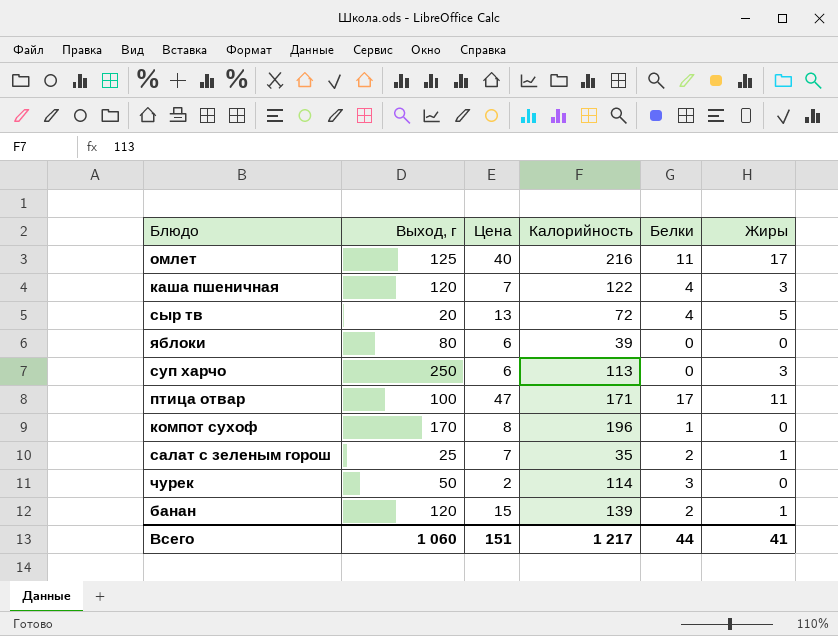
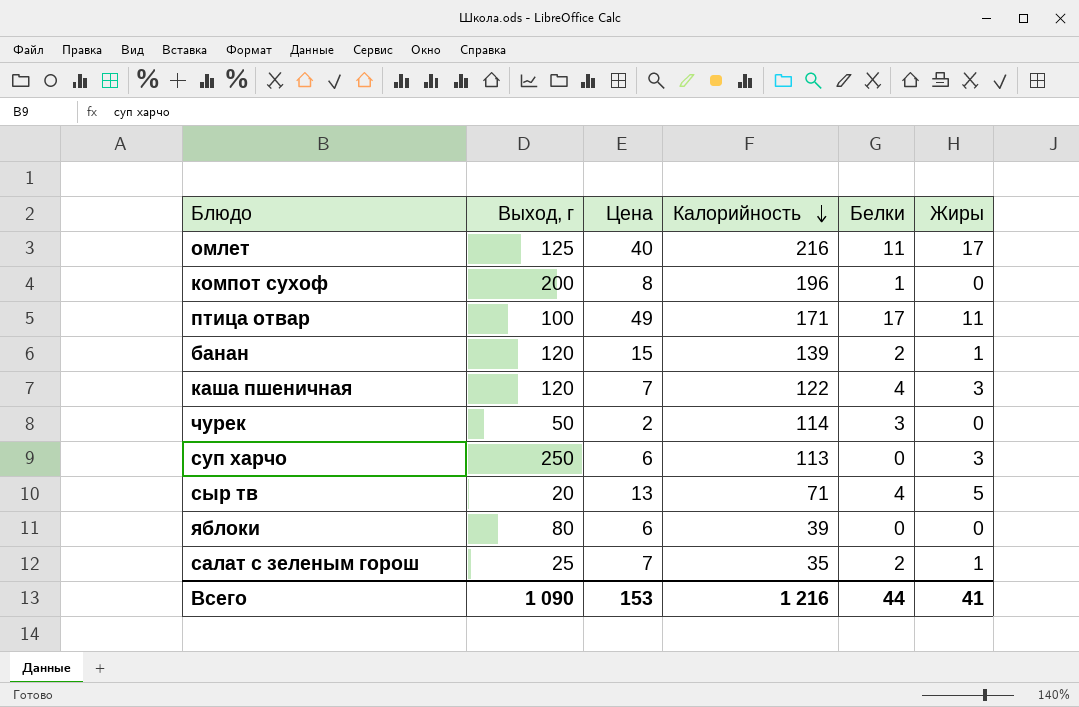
row order: none -> Калорийность descending
компот сухоф | Выход, г: 170 -> 200
птица отвар | Цена: 47 -> 49
сыр тв | Калорийность: 72 -> 71
Всего | Выход, г: 1 060 -> 1 090
Всего | Цена: 151 -> 153
Всего | Калорийность: 1 217 -> 1 216

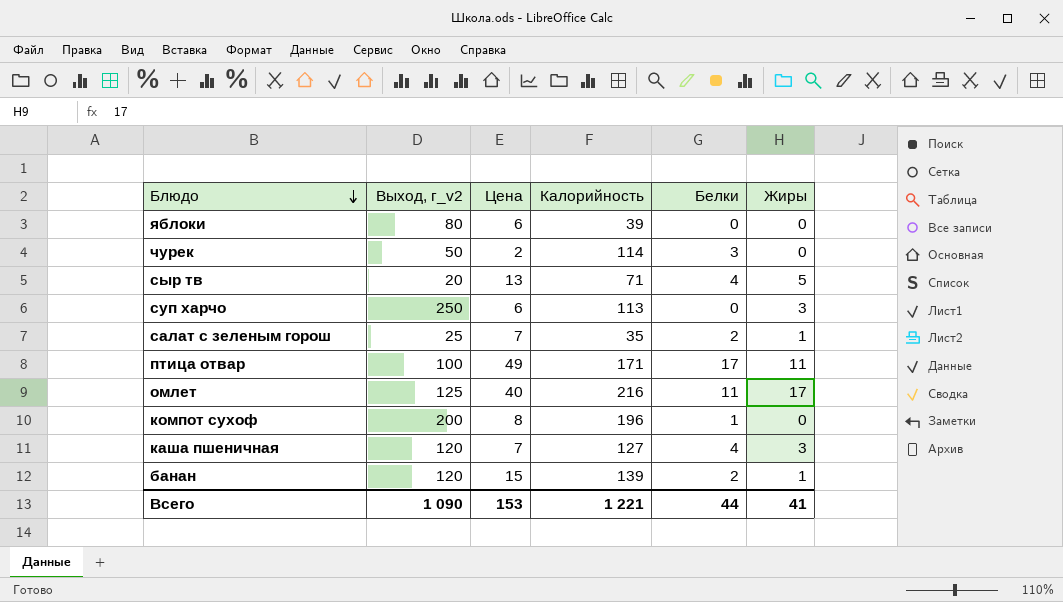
row order: Калорийность descending -> Блюдо descending
column name: Выход, г -> Выход, г_v2
каша пшеничная | Калорийность: 122 -> 127
Всего | Калорийность: 1 216 -> 1 221

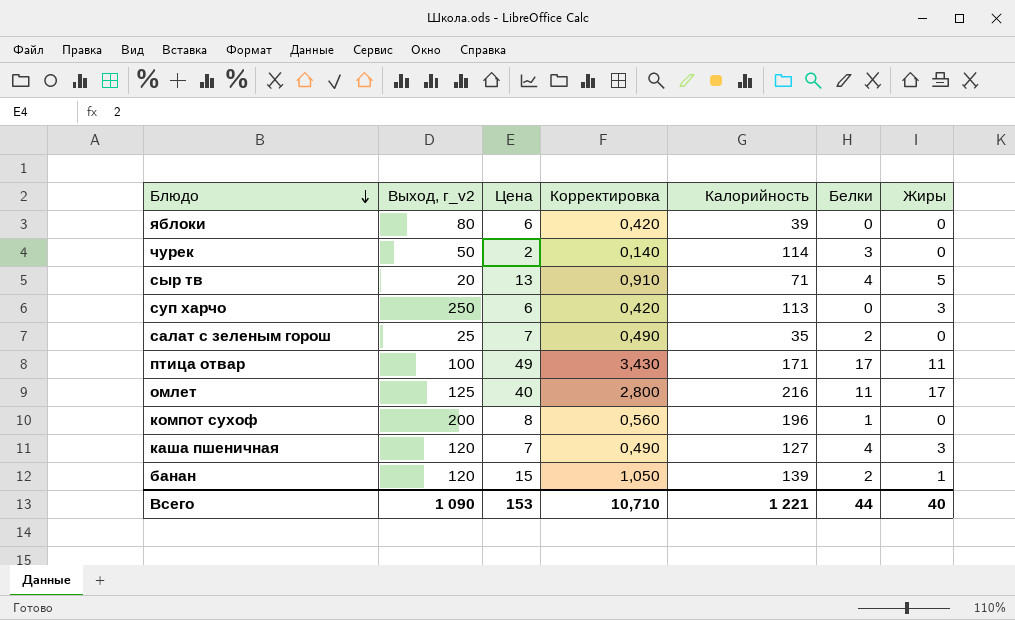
column Корректировка | formula: none -> [Цена] * 0,07
салат с зеленым горош | Жиры: 1 -> 0
Всего | Жиры: 41 -> 40

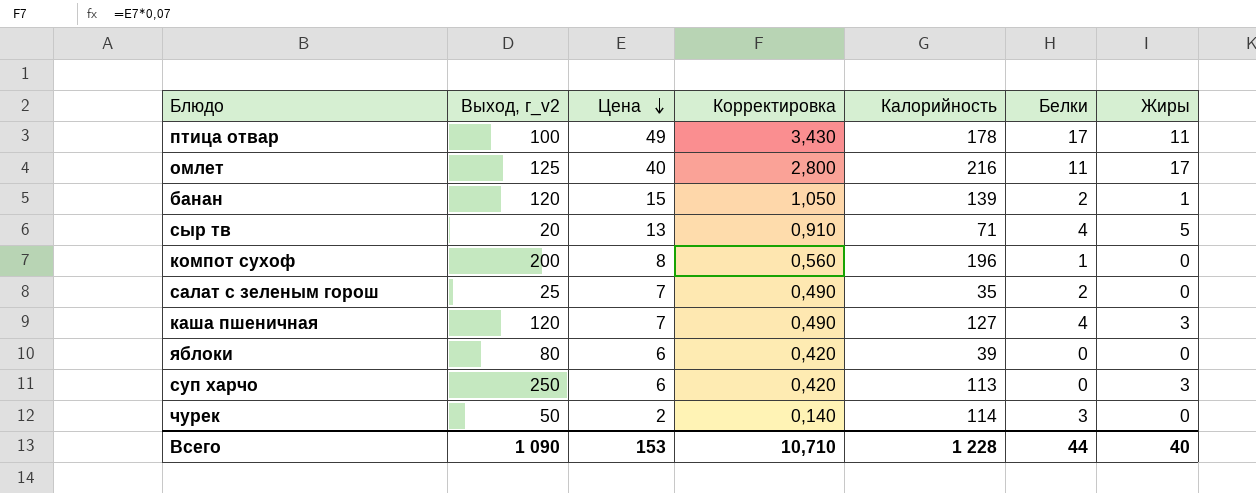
row order: Блюдо descending -> Цена descending
птица отвар | Калорийность: 171 -> 178
Всего | Калорийность: 1 221 -> 1 228

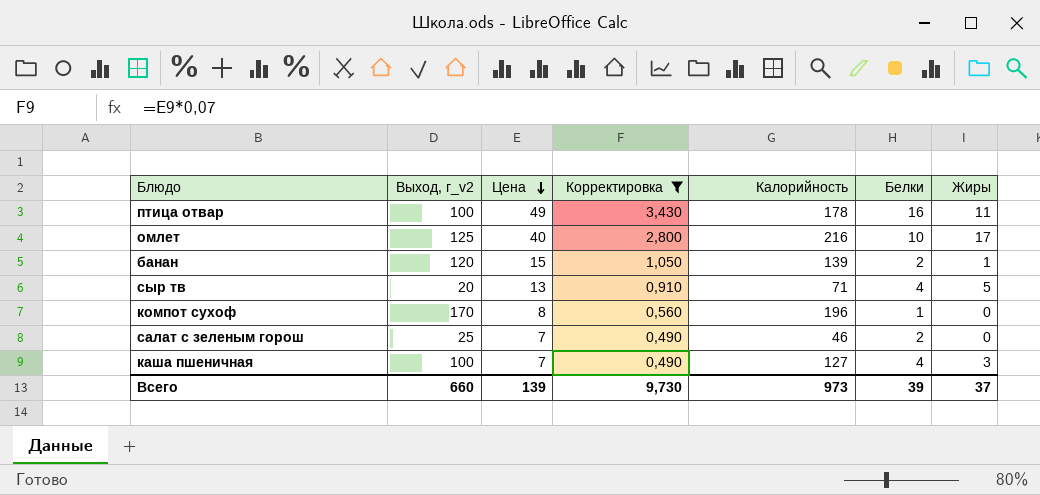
filter: none -> Корректировка >= 0,490
птица отвар | Белки: 17 -> 16
омлет | Белки: 11 -> 10
компот сухоф | Выход, г_v2: 200 -> 170
салат с зеленым горош | Калорийность: 35 -> 46
каша пшеничная | Выход, г_v2: 120 -> 100
Всего | Выход, г_v2: 1 090 -> 660
Всего | Цена: 153 -> 139
Всего | Корректировка: 10,710 -> 9,730
Всего | Калорийность: 1 228 -> 973
Всего | Белки: 44 -> 39
Всего | Жиры: 40 -> 37

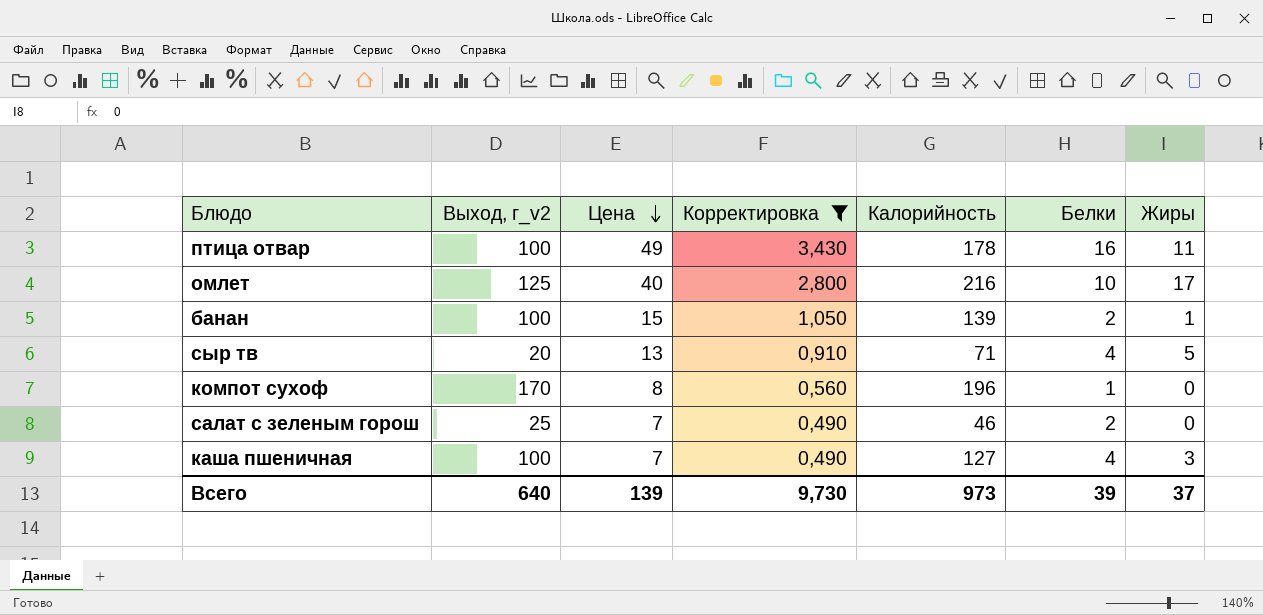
банан | Выход, г_v2: 120 -> 100
Всего | Выход, г_v2: 660 -> 640

